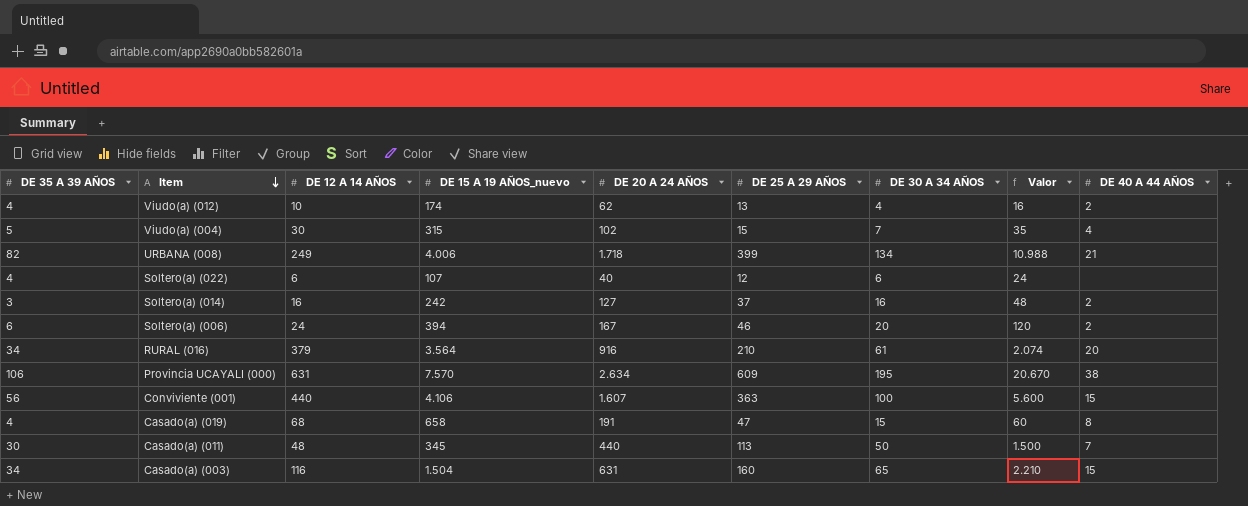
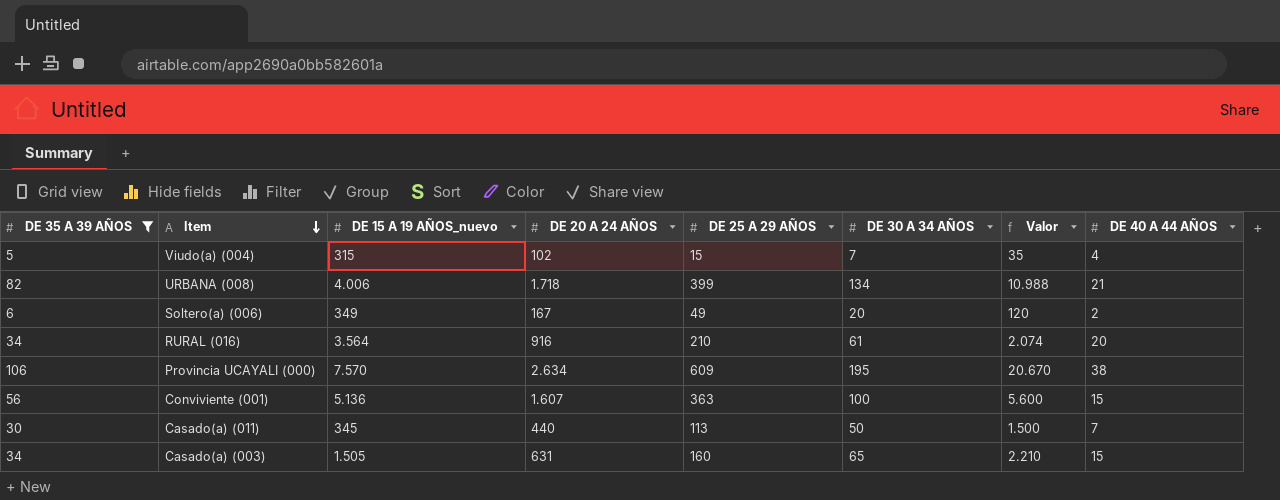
filter: none -> DE 35 A 39 AÑOS >= 5
column DE 12 A 14 AÑOS | position: 3 -> none
Soltero(a) (006) | DE 15 A 19 AÑOS_nuevo: 394 -> 349
Soltero(a) (006) | DE 25 A 29 AÑOS: 46 -> 49
Conviviente (001) | DE 15 A 19 AÑOS_nuevo: 4.106 -> 5.136
Casado(a) (003) | DE 15 A 19 AÑOS_nuevo: 1.504 -> 1.505

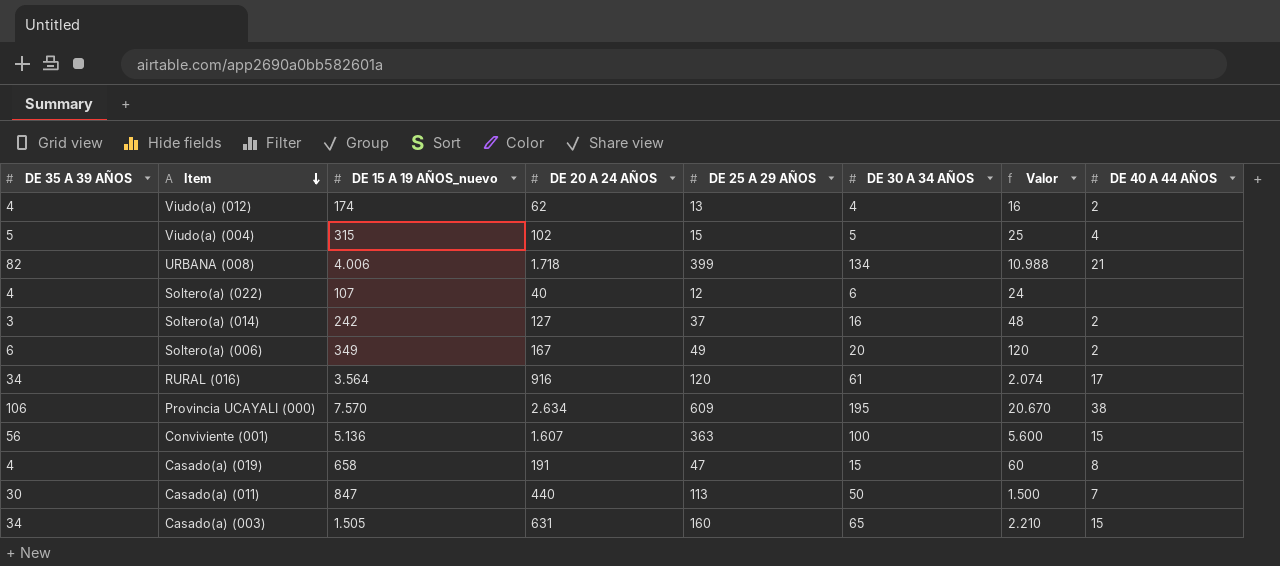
filter: DE 35 A 39 AÑOS >= 5 -> none
Viudo(a) (004) | DE 30 A 34 AÑOS: 7 -> 5
Viudo(a) (004) | Valor: 35 -> 25
RURAL (016) | DE 25 A 29 AÑOS: 210 -> 120
RURAL (016) | DE 40 A 44 AÑOS: 20 -> 17
Casado(a) (011) | DE 15 A 19 AÑOS_nuevo: 345 -> 847

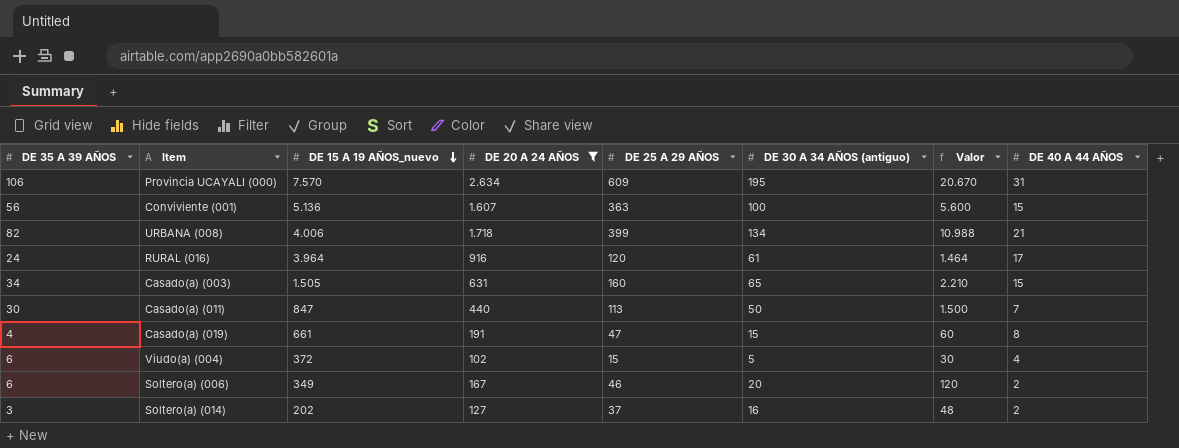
filter: none -> DE 20 A 24 AÑOS >= 102
row order: Item descending -> DE 15 A 19 AÑOS_nuevo descending
column name: DE 30 A 34 AÑOS -> DE 30 A 34 AÑOS (antiguo)
Provincia UCAYALI (000) | DE 40 A 44 AÑOS: 38 -> 31
RURAL (016) | DE 35 A 39 AÑOS: 34 -> 24
RURAL (016) | DE 15 A 19 AÑOS_nuevo: 3.564 -> 3.964
RURAL (016) | Valor: 2.074 -> 1.464
Casado(a) (019) | DE 15 A 19 AÑOS_nuevo: 658 -> 661
Viudo(a) (004) | DE 35 A 39 AÑOS: 5 -> 6
Viudo(a) (004) | DE 15 A 19 AÑOS_nuevo: 315 -> 372
Viudo(a) (004) | Valor: 25 -> 30
Soltero(a) (006) | DE 25 A 29 AÑOS: 49 -> 46
Soltero(a) (014) | DE 15 A 19 AÑOS_nuevo: 242 -> 202

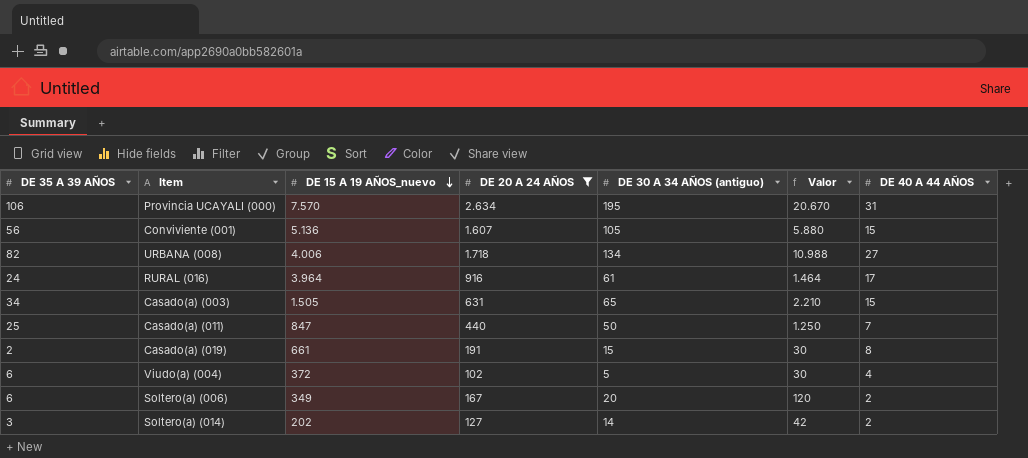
column DE 25 A 29 AÑOS | position: 5 -> none
Conviviente (001) | DE 30 A 34 AÑOS (antiguo): 100 -> 105
Conviviente (001) | Valor: 5.600 -> 5.880
URBANA (008) | DE 40 A 44 AÑOS: 21 -> 27
Casado(a) (011) | DE 35 A 39 AÑOS: 30 -> 25
Casado(a) (011) | Valor: 1.500 -> 1.250
Casado(a) (019) | DE 35 A 39 AÑOS: 4 -> 2
Casado(a) (019) | Valor: 60 -> 30
Soltero(a) (014) | DE 30 A 34 AÑOS (antiguo): 16 -> 14
Soltero(a) (014) | Valor: 48 -> 42

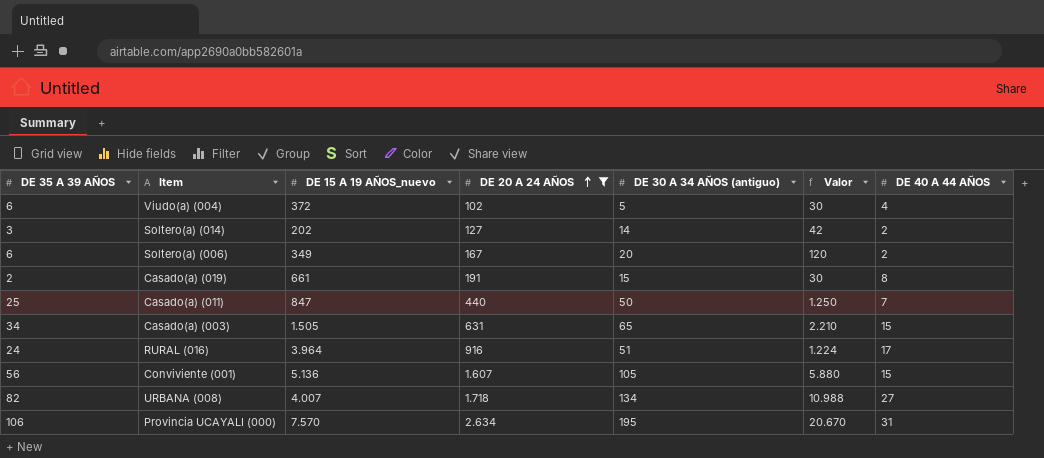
row order: DE 15 A 19 AÑOS_nuevo descending -> DE 20 A 24 AÑOS ascending
RURAL (016) | DE 30 A 34 AÑOS (antiguo): 61 -> 51
RURAL (016) | Valor: 1.464 -> 1.224
URBANA (008) | DE 15 A 19 AÑOS_nuevo: 4.006 -> 4.007

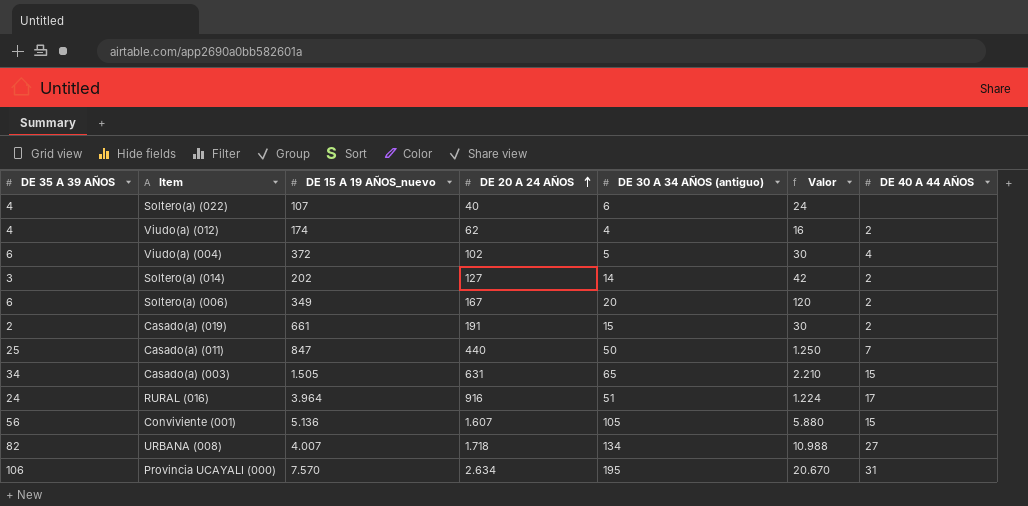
filter: DE 20 A 24 AÑOS >= 102 -> none
Casado(a) (019) | DE 40 A 44 AÑOS: 8 -> 2

